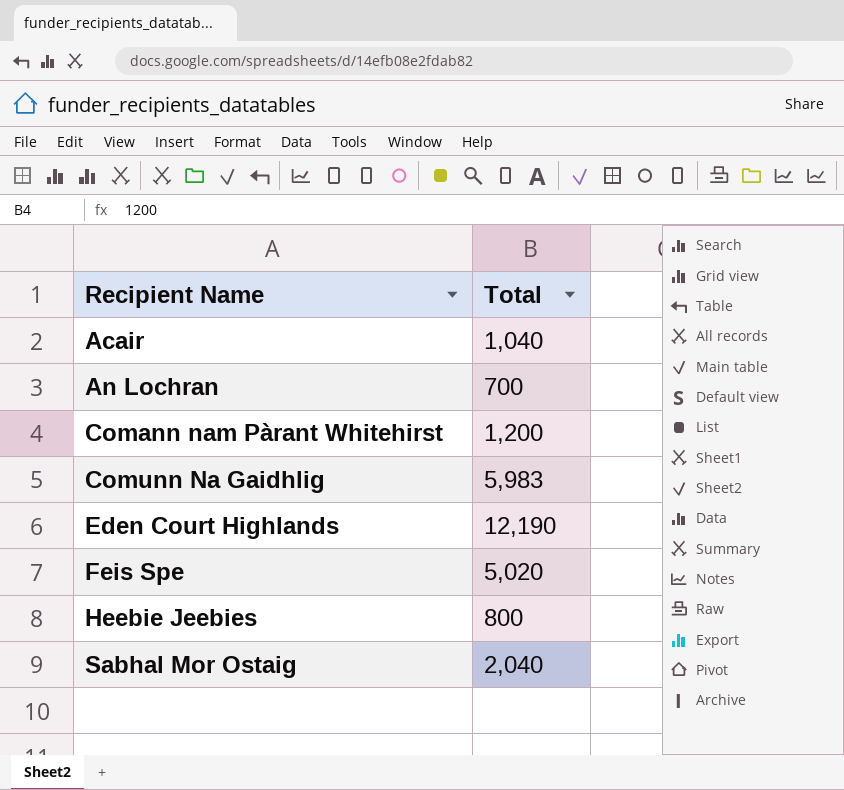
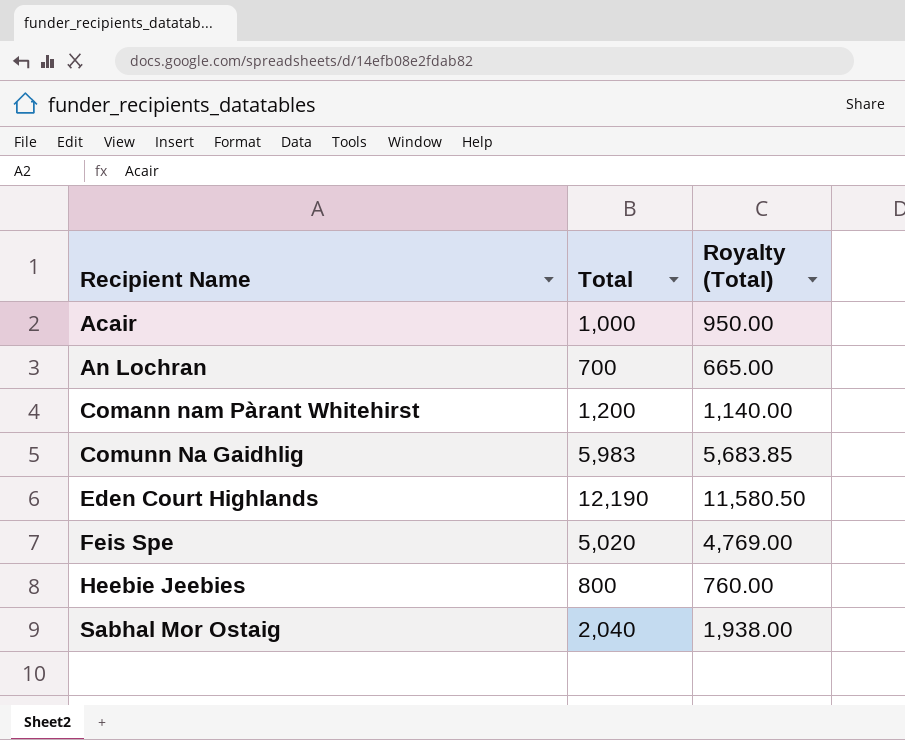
column Royalty (Total) | formula: none -> [Total] * 0.95
Acair | Total: 1,040 -> 1,000

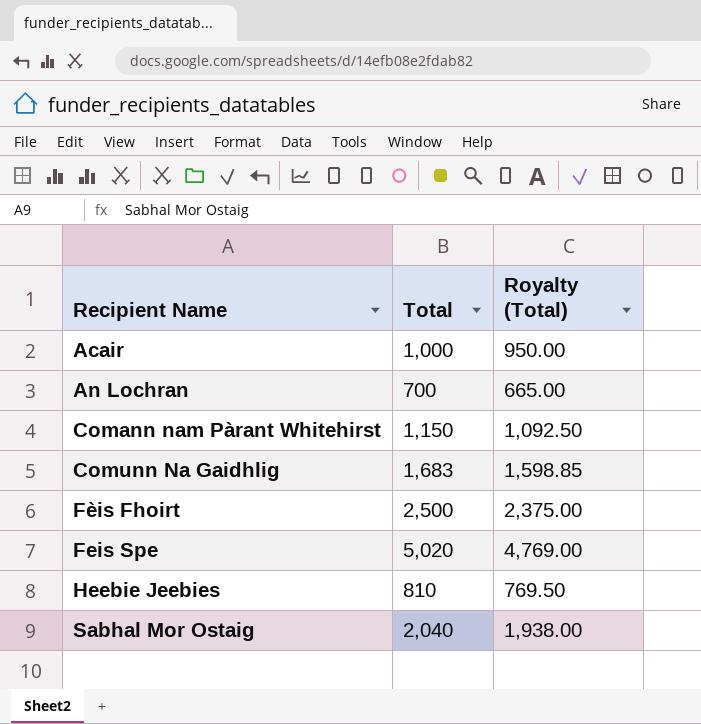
row Eden Court Highlands: 12,190 | 11,580.50 -> none
Comann nam Pàrant Whitehirst | Total: 1,200 -> 1,150
Comann nam Pàrant Whitehirst | Royalty (Total): 1,140.00 -> 1,092.50
Comunn Na Gaidhlig | Total: 5,983 -> 1,683
Comunn Na Gaidhlig | Royalty (Total): 5,683.85 -> 1,598.85
row Fèis Fhoirt: none -> 2,500 | 2,375.00
Heebie Jeebies | Total: 800 -> 810
Heebie Jeebies | Royalty (Total): 760.00 -> 769.50

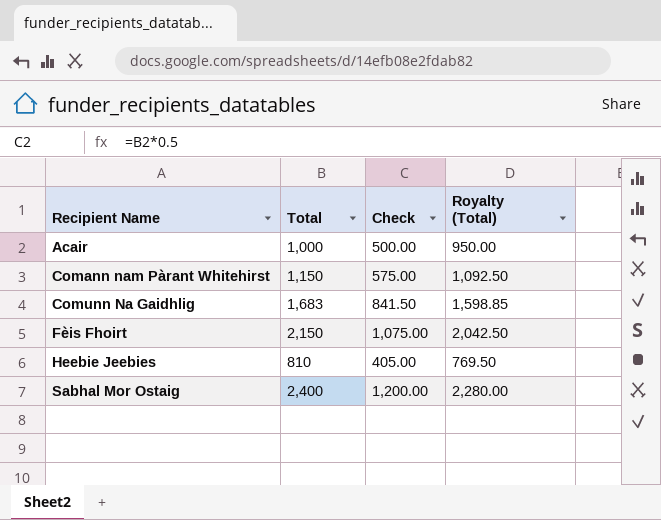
column Check | formula: none -> [Total] * 0.5
row An Lochran: 700 | 665.00 -> none
row Feis Spe: 5,020 | 4,769.00 -> none
Fèis Fhoirt | Total: 2,500 -> 2,150
Fèis Fhoirt | Royalty (Total): 2,375.00 -> 2,042.50
Sabhal Mor Ostaig | Total: 2,040 -> 2,400
Sabhal Mor Ostaig | Royalty (Total): 1,938.00 -> 2,280.00

